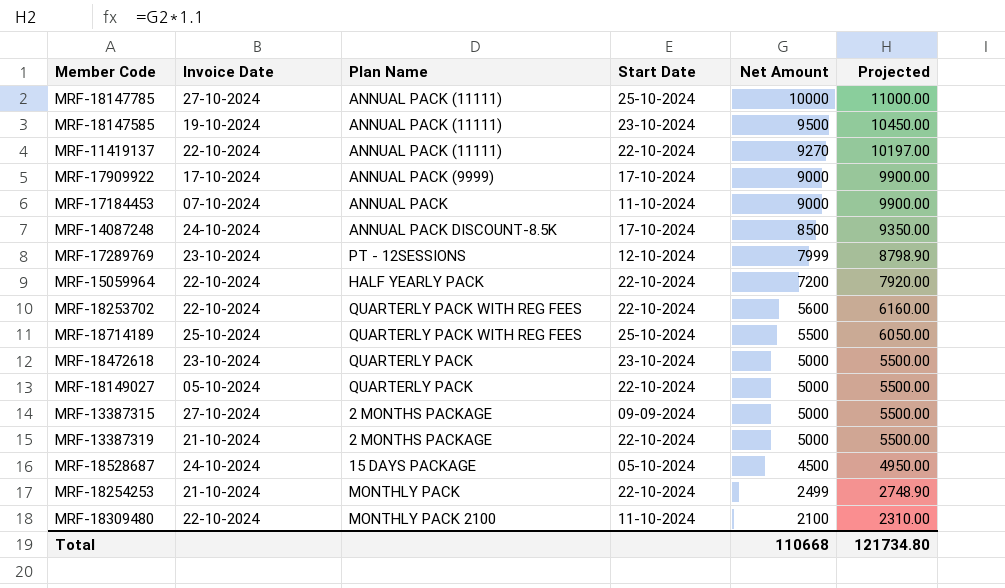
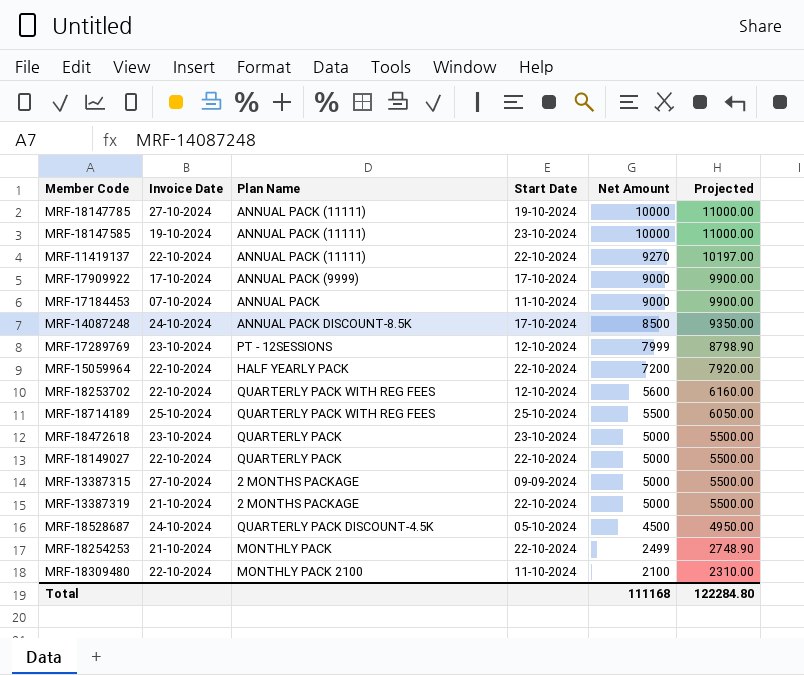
MRF-18147785 | Start Date: 25-10-2024 -> 19-10-2024
MRF-18147585 | Net Amount: 9500 -> 10000
MRF-18147585 | Projected: 10450.00 -> 11000.00
MRF-18253702 | Start Date: 22-10-2024 -> 12-10-2024
MRF-18149027 | Invoice Date: 05-10-2024 -> 22-10-2024
MRF-18528687 | Plan Name: 15 DAYS PACKAGE -> QUARTERLY PACK DISCOUNT-4.5K
Total | Net Amount: 110668 -> 111168
Total | Projected: 121734.80 -> 122284.80

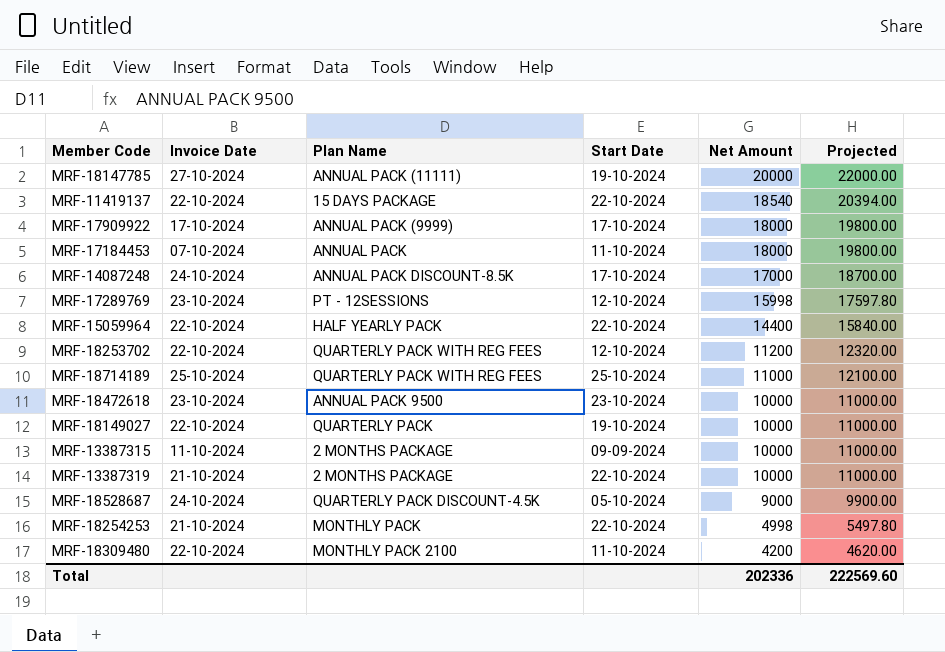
row MRF-18147585: 19-10-2024 | ANNUAL PACK (11111) | 23-10-2024 | 10000 | 11000.00 -> none
MRF-18147785 | Net Amount: 10000 -> 20000
MRF-18147785 | Projected: 11000.00 -> 22000.00
MRF-11419137 | Plan Name: ANNUAL PACK (11111) -> 15 DAYS PACKAGE
MRF-11419137 | Net Amount: 9270 -> 18540
MRF-11419137 | Projected: 10197.00 -> 20394.00
MRF-17909922 | Net Amount: 9000 -> 18000
MRF-17909922 | Projected: 9900.00 -> 19800.00
MRF-17184453 | Net Amount: 9000 -> 18000
MRF-17184453 | Projected: 9900.00 -> 19800.00
MRF-14087248 | Net Amount: 8500 -> 17000
MRF-14087248 | Projected: 9350.00 -> 18700.00
MRF-17289769 | Net Amount: 7999 -> 15998
MRF-17289769 | Projected: 8798.90 -> 17597.80
MRF-15059964 | Net Amount: 7200 -> 14400
MRF-15059964 | Projected: 7920.00 -> 15840.00
MRF-18253702 | Net Amount: 5600 -> 11200
MRF-18253702 | Projected: 6160.00 -> 12320.00
MRF-18714189 | Net Amount: 5500 -> 11000
MRF-18714189 | Projected: 6050.00 -> 12100.00
MRF-18472618 | Plan Name: QUARTERLY PACK -> ANNUAL PACK 9500
MRF-18472618 | Net Amount: 5000 -> 10000
MRF-18472618 | Projected: 5500.00 -> 11000.00
MRF-18149027 | Start Date: 22-10-2024 -> 19-10-2024
MRF-18149027 | Net Amount: 5000 -> 10000
MRF-18149027 | Projected: 5500.00 -> 11000.00
MRF-13387315 | Invoice Date: 27-10-2024 -> 11-10-2024
MRF-13387315 | Net Amount: 5000 -> 10000
MRF-13387315 | Projected: 5500.00 -> 11000.00
MRF-13387319 | Net Amount: 5000 -> 10000
MRF-13387319 | Projected: 5500.00 -> 11000.00
MRF-18528687 | Net Amount: 4500 -> 9000
MRF-18528687 | Projected: 4950.00 -> 9900.00
MRF-18254253 | Net Amount: 2499 -> 4998
MRF-18254253 | Projected: 2748.90 -> 5497.80
MRF-18309480 | Net Amount: 2100 -> 4200
MRF-18309480 | Projected: 2310.00 -> 4620.00
Total | Net Amount: 111168 -> 202336
Total | Projected: 122284.80 -> 222569.60

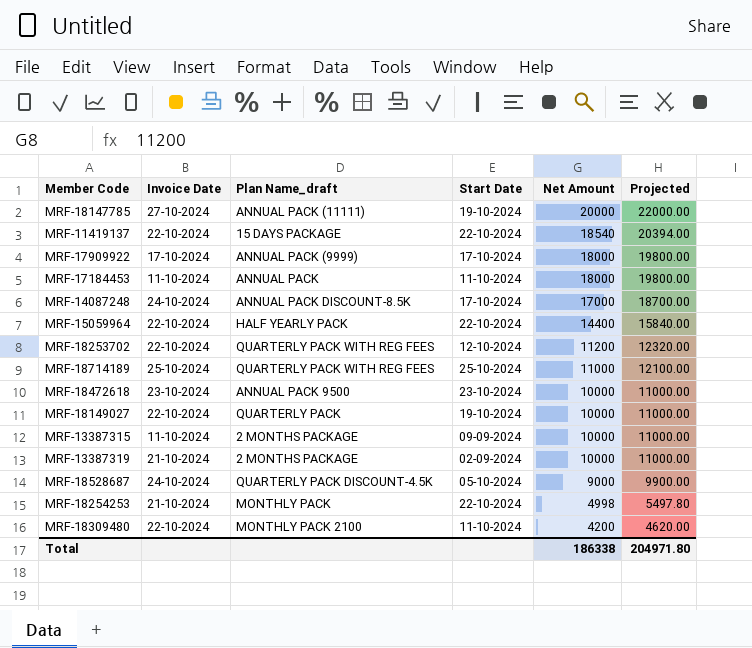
column name: Plan Name -> Plan Name_draft
row MRF-17289769: 23-10-2024 | PT - 12SESSIONS | 12-10-2024 | 15998 | 17597.80 -> none
MRF-17184453 | Invoice Date: 07-10-2024 -> 11-10-2024
MRF-13387319 | Start Date: 22-10-2024 -> 02-09-2024
Total | Net Amount: 202336 -> 186338
Total | Projected: 222569.60 -> 204971.80

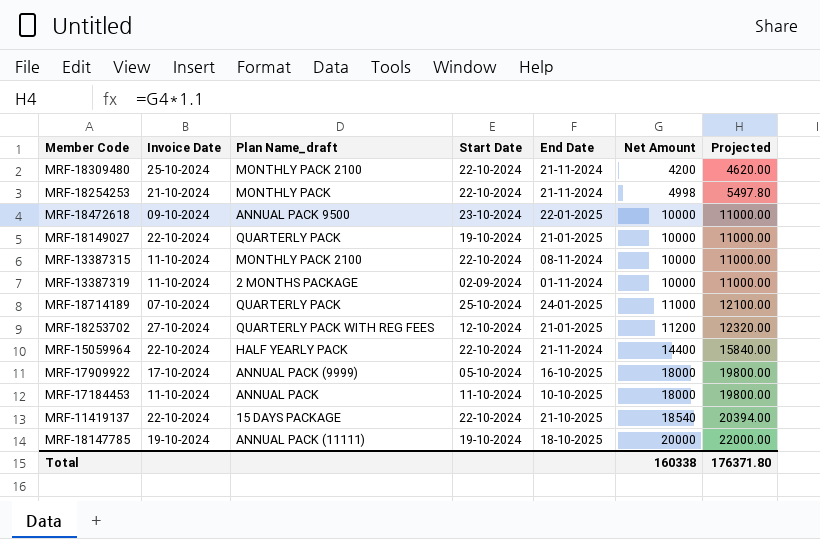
row order: Net Amount descending -> Net Amount ascending
column End Date | position: none -> 5
row MRF-14087248: 24-10-2024 | ANNUAL PACK DISCOUNT-8.5K | 17-10-2024 | 17000 | 18700.00 -> none
row MRF-18528687: 24-10-2024 | QUARTERLY PACK DISCOUNT-4.5K | 05-10-2024 | 9000 | 9900.00 -> none
MRF-18309480 | Invoice Date: 22-10-2024 -> 25-10-2024
MRF-18309480 | Start Date: 11-10-2024 -> 22-10-2024
MRF-18472618 | Invoice Date: 23-10-2024 -> 09-10-2024
MRF-13387315 | Plan Name_draft: 2 MONTHS PACKAGE -> MONTHLY PACK 2100
MRF-13387315 | Start Date: 09-09-2024 -> 22-10-2024
MRF-13387319 | Invoice Date: 21-10-2024 -> 11-10-2024
MRF-18714189 | Invoice Date: 25-10-2024 -> 07-10-2024
MRF-18714189 | Plan Name_draft: QUARTERLY PACK WITH REG FEES -> QUARTERLY PACK
MRF-18253702 | Invoice Date: 22-10-2024 -> 27-10-2024
MRF-17909922 | Start Date: 17-10-2024 -> 05-10-2024
MRF-18147785 | Invoice Date: 27-10-2024 -> 19-10-2024
Total | Net Amount: 186338 -> 160338
Total | Projected: 204971.80 -> 176371.80

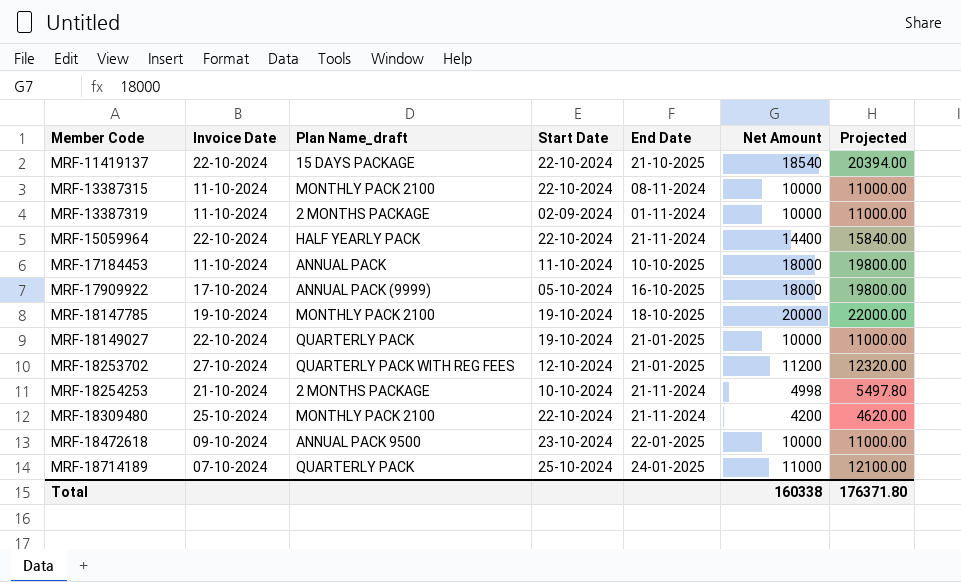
row order: Net Amount ascending -> Member Code ascending
MRF-18147785 | Plan Name_draft: ANNUAL PACK (11111) -> MONTHLY PACK 2100
MRF-18254253 | Plan Name_draft: MONTHLY PACK -> 2 MONTHS PACKAGE
MRF-18254253 | Start Date: 22-10-2024 -> 10-10-2024

